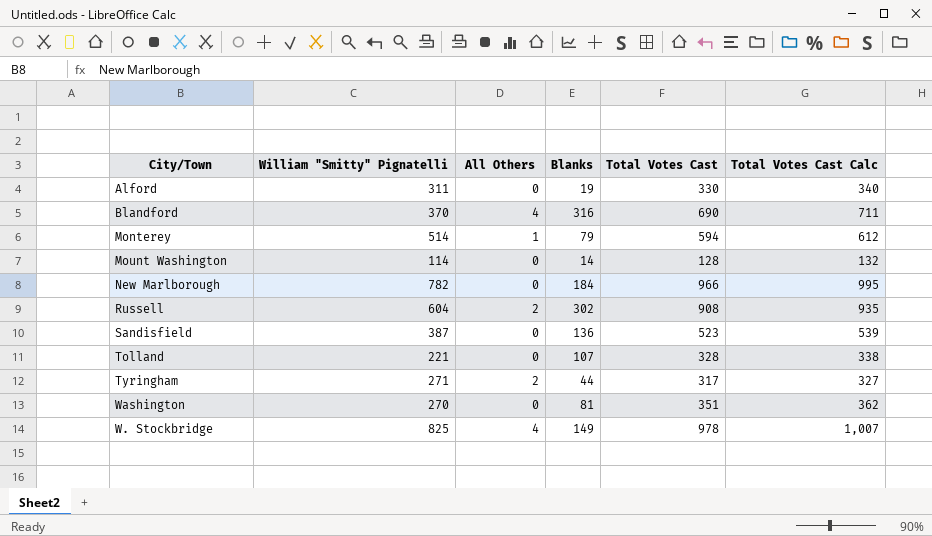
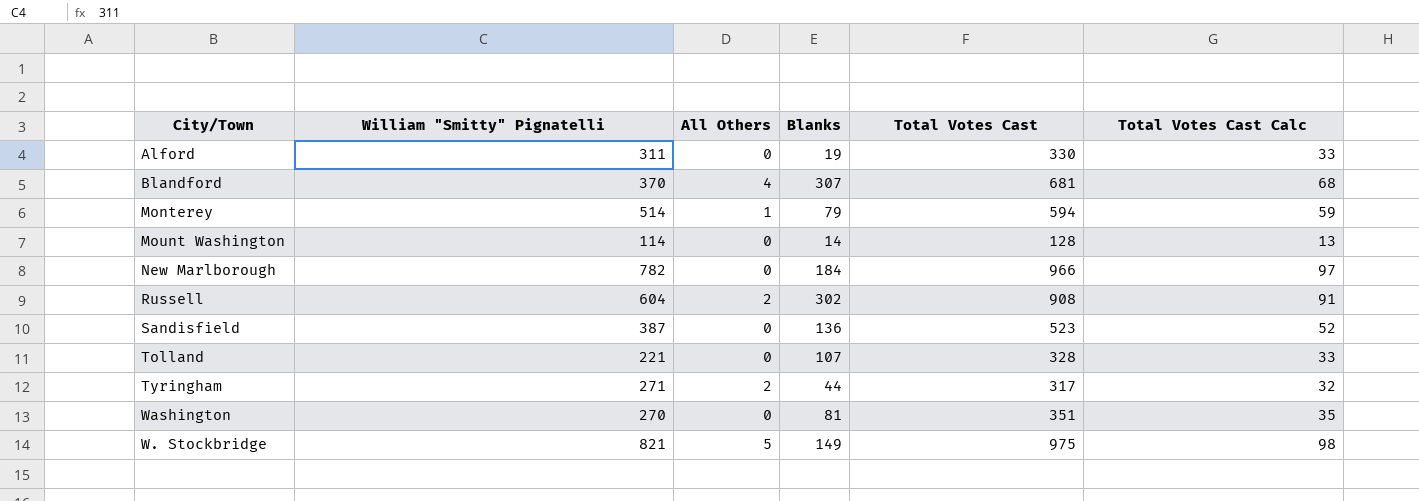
column Total Votes Cast Calc | formula: [Total Votes Cast] * 1.03 -> [Total Votes Cast] * 0.1
Blandford | Blanks: 316 -> 307
Blandford | Total Votes Cast: 690 -> 681
W. Stockbridge | William "Smitty" Pignatelli: 825 -> 821
W. Stockbridge | All Others: 4 -> 5
W. Stockbridge | Total Votes Cast: 978 -> 975

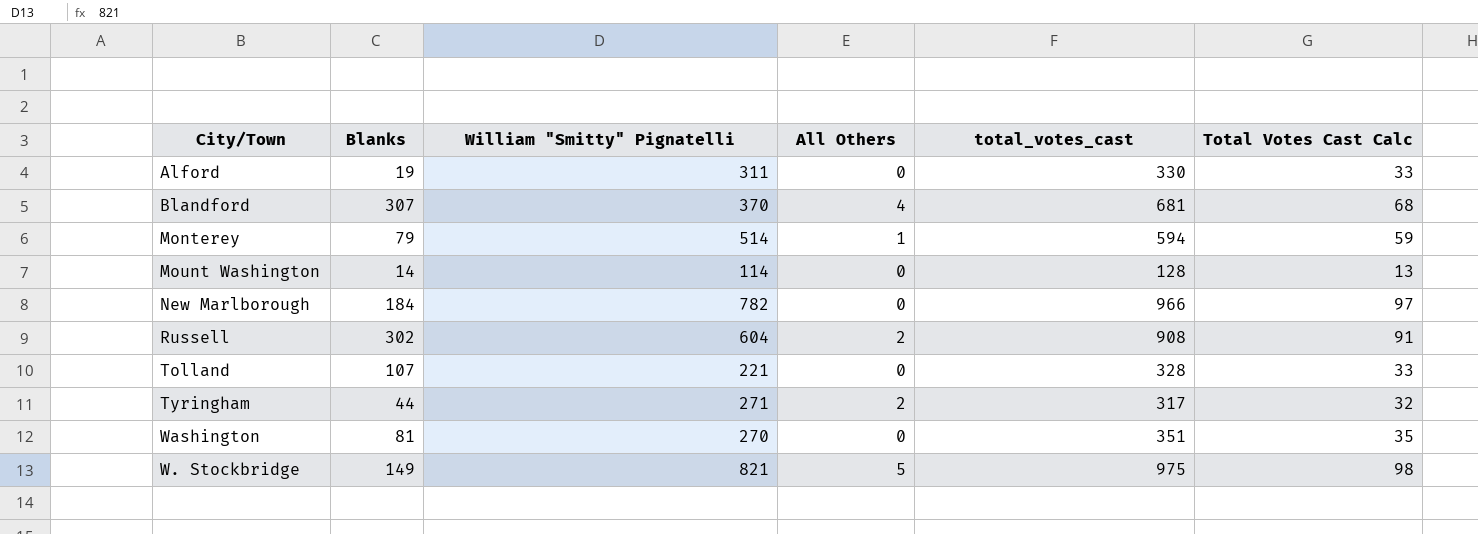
column Blanks | position: 4 -> 2
column name: Total Votes Cast -> total_votes_cast
row Sandisfield: 387 | 0 | 136 | 523 | 52 -> none

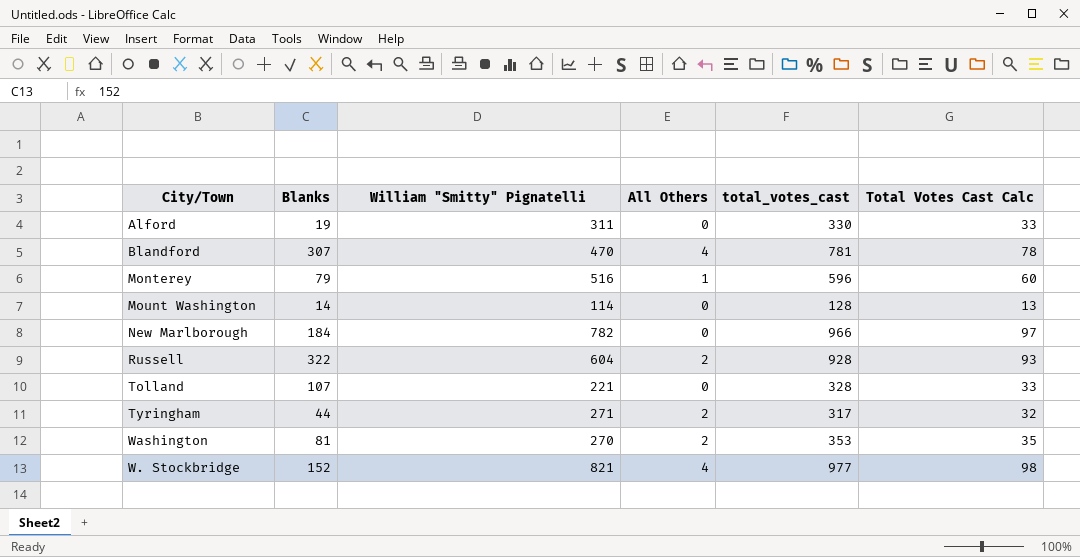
Blandford | William "Smitty" Pignatelli: 370 -> 470
Blandford | total_votes_cast: 681 -> 781
Blandford | Total Votes Cast Calc: 68 -> 78
Monterey | William "Smitty" Pignatelli: 514 -> 516
Monterey | total_votes_cast: 594 -> 596
Monterey | Total Votes Cast Calc: 59 -> 60
Russell | Blanks: 302 -> 322
Russell | total_votes_cast: 908 -> 928
Russell | Total Votes Cast Calc: 91 -> 93
Washington | All Others: 0 -> 2
Washington | total_votes_cast: 351 -> 353
W. Stockbridge | Blanks: 149 -> 152
W. Stockbridge | All Others: 5 -> 4
W. Stockbridge | total_votes_cast: 975 -> 977

